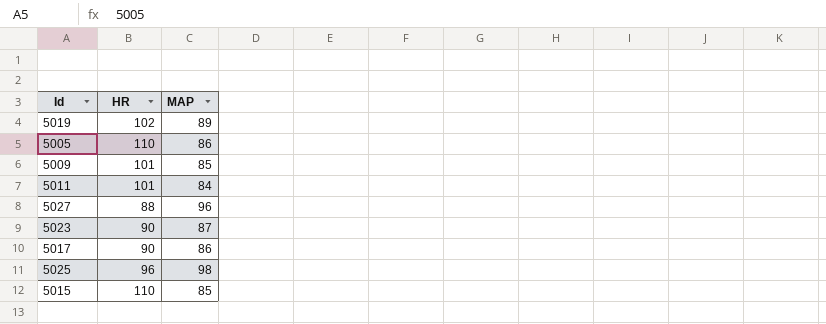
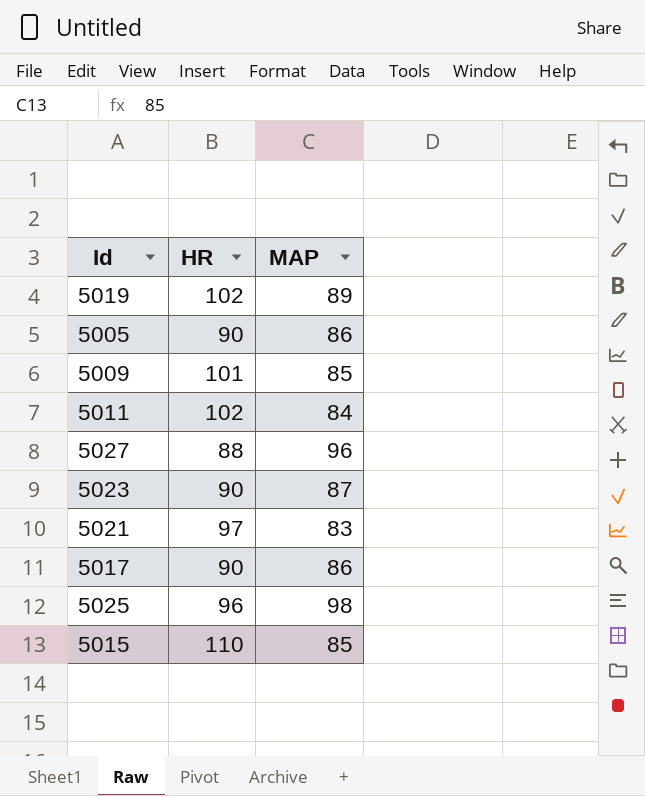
5005 | HR: 110 -> 90
5011 | HR: 101 -> 102
row 5021: none -> 97 | 83

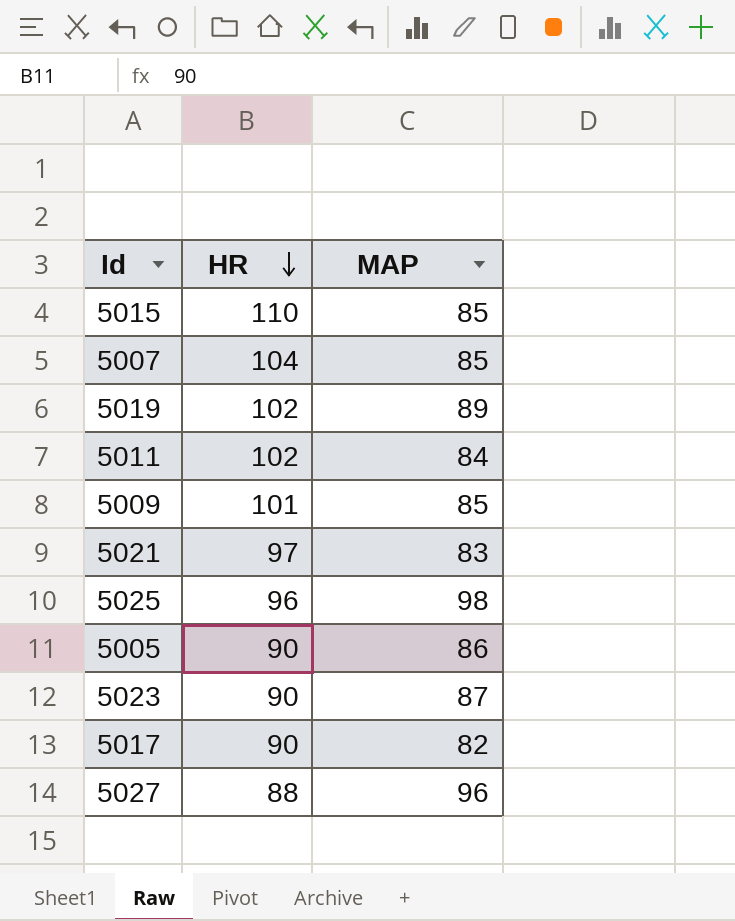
row order: none -> HR descending
row 5007: none -> 104 | 85
5017 | MAP: 86 -> 82

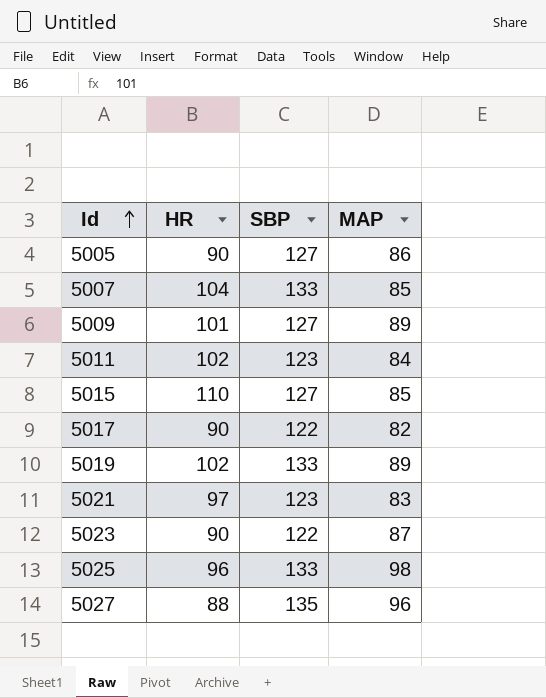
row order: HR descending -> Id ascending
column SBP | position: none -> 3
5009 | MAP: 85 -> 89

